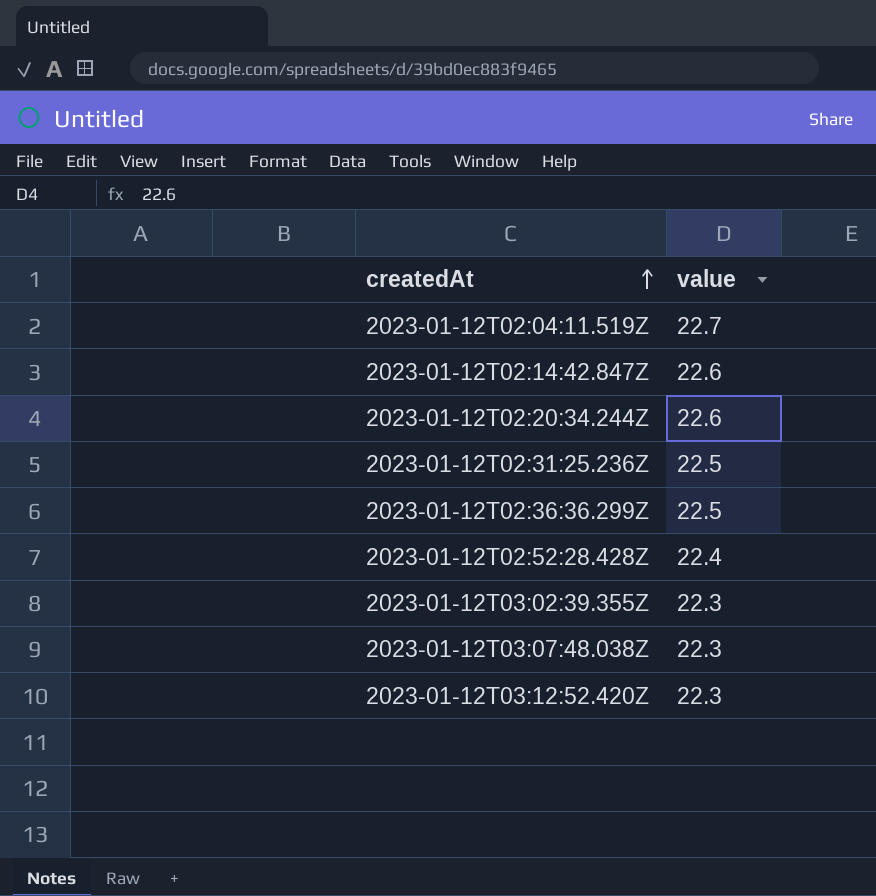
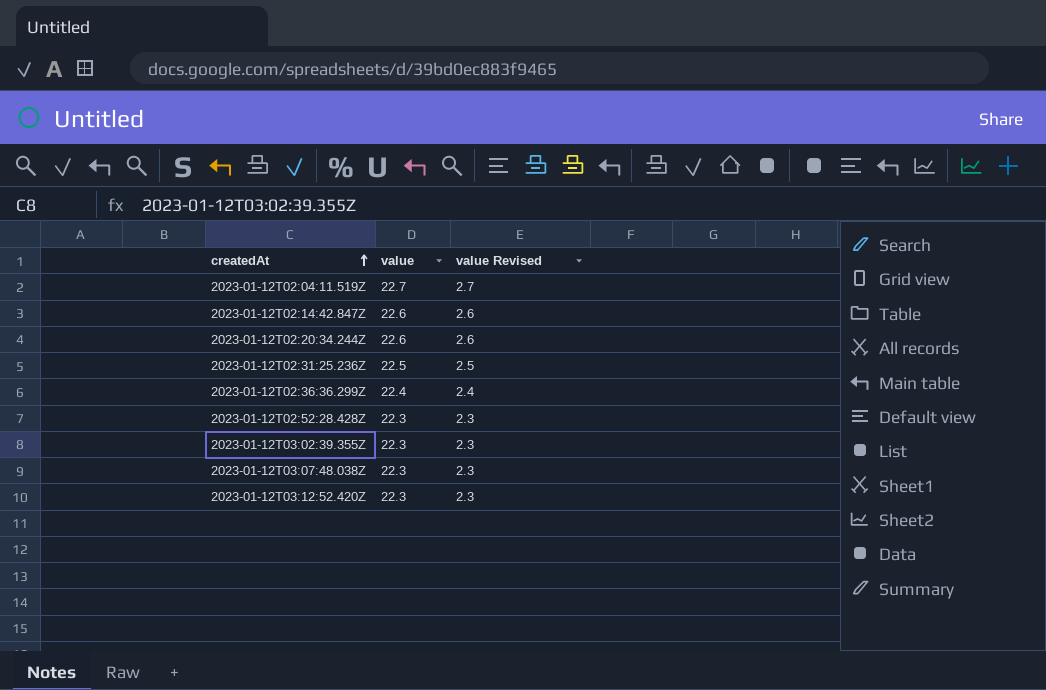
column value Revised | formula: none -> [value] - 20
2023-01-12T02:36:36.299Z | value: 22.5 -> 22.4
2023-01-12T02:52:28.428Z | value: 22.4 -> 22.3

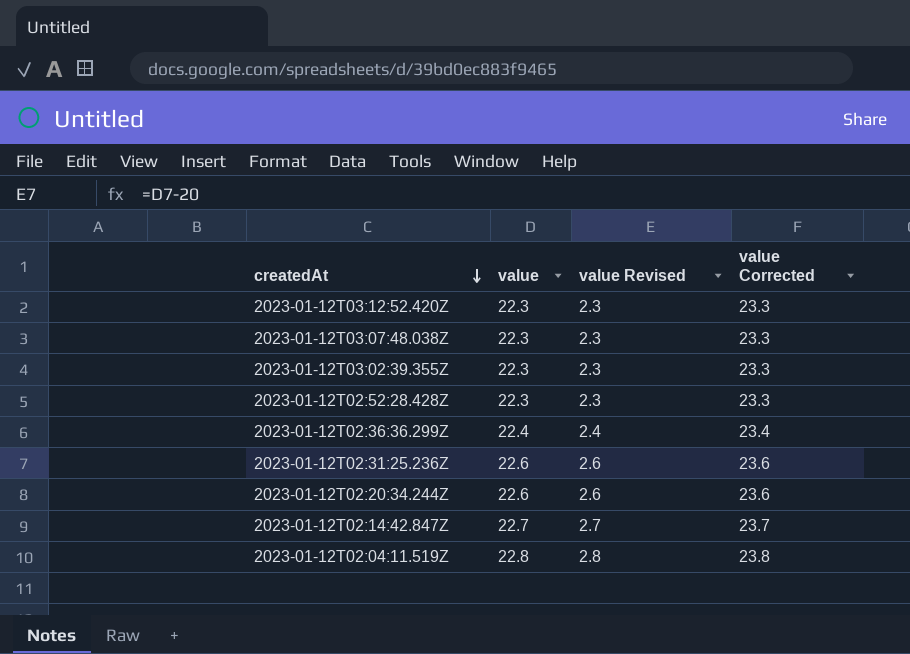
row order: createdAt ascending -> createdAt descending
column value Corrected | formula: none -> [value] + 1
2023-01-12T02:31:25.236Z | value: 22.5 -> 22.6
2023-01-12T02:31:25.236Z | value Revised: 2.5 -> 2.6
2023-01-12T02:14:42.847Z | value: 22.6 -> 22.7
2023-01-12T02:14:42.847Z | value Revised: 2.6 -> 2.7
2023-01-12T02:04:11.519Z | value: 22.7 -> 22.8
2023-01-12T02:04:11.519Z | value Revised: 2.7 -> 2.8

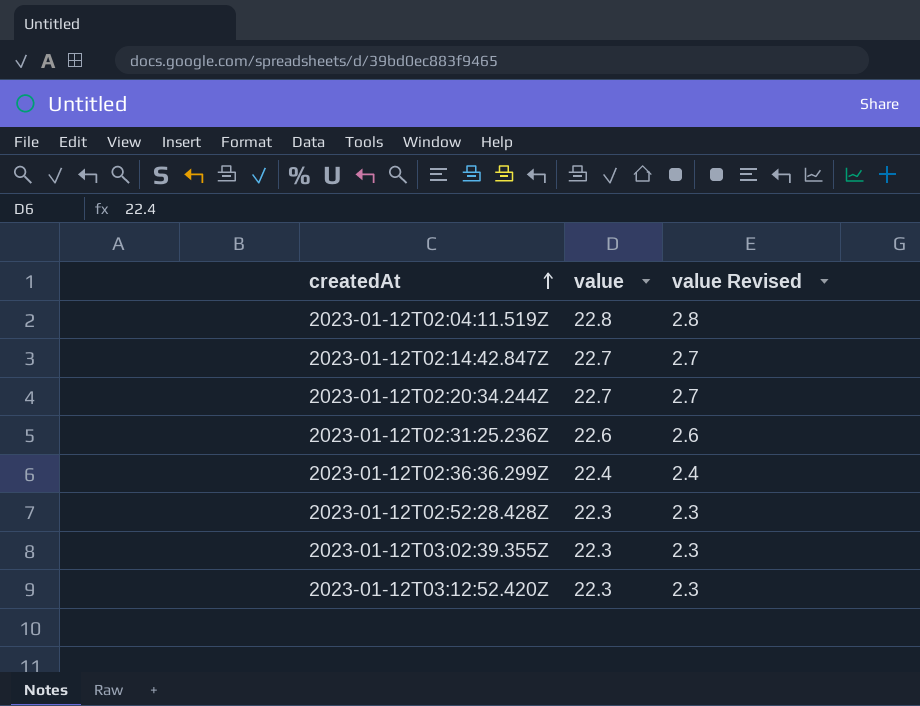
row order: createdAt descending -> createdAt ascending
column value Corrected | formula: [value] + 1 -> none
row 2023-01-12T03:07:48.038Z: 22.3 | 2.3 | 23.3 -> none
2023-01-12T02:20:34.244Z | value: 22.6 -> 22.7
2023-01-12T02:20:34.244Z | value Revised: 2.6 -> 2.7

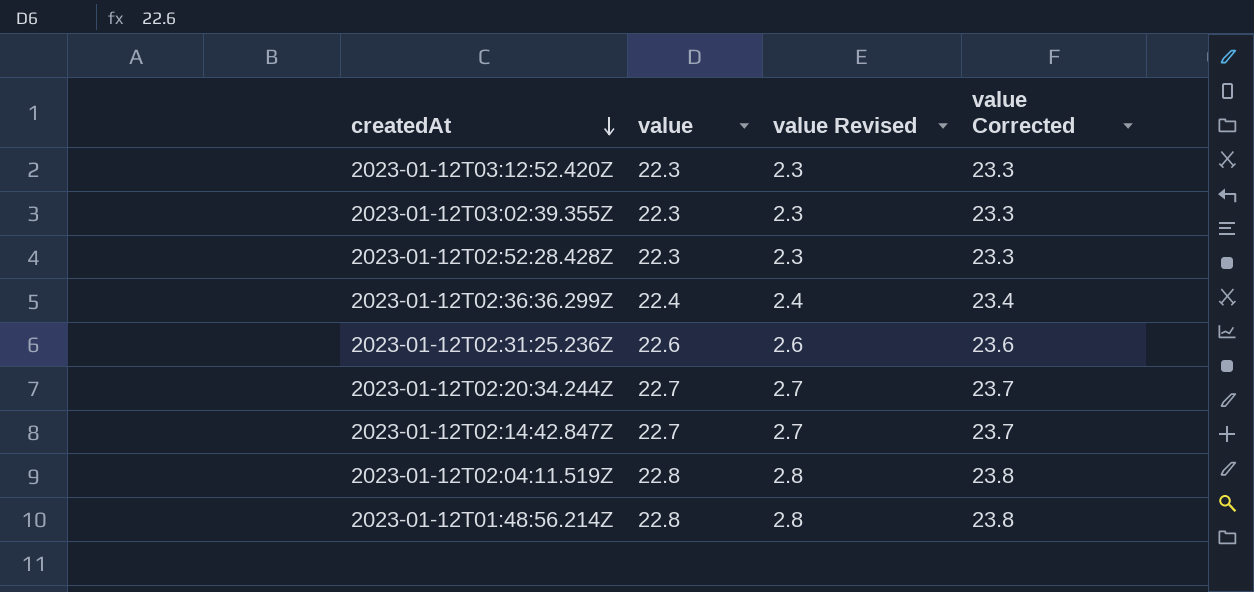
row order: createdAt ascending -> createdAt descending
column value Corrected | formula: none -> [value] + 1
row 2023-01-12T01:48:56.214Z: none -> 22.8 | 2.8 | 23.8

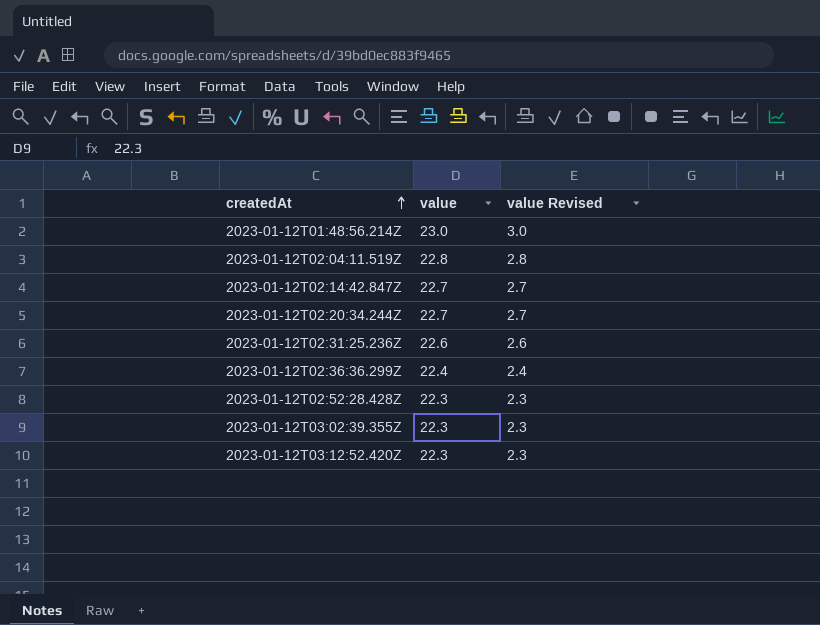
row order: createdAt descending -> createdAt ascending
column value Corrected | formula: [value] + 1 -> none
2023-01-12T01:48:56.214Z | value: 22.8 -> 23.0
2023-01-12T01:48:56.214Z | value Revised: 2.8 -> 3.0

